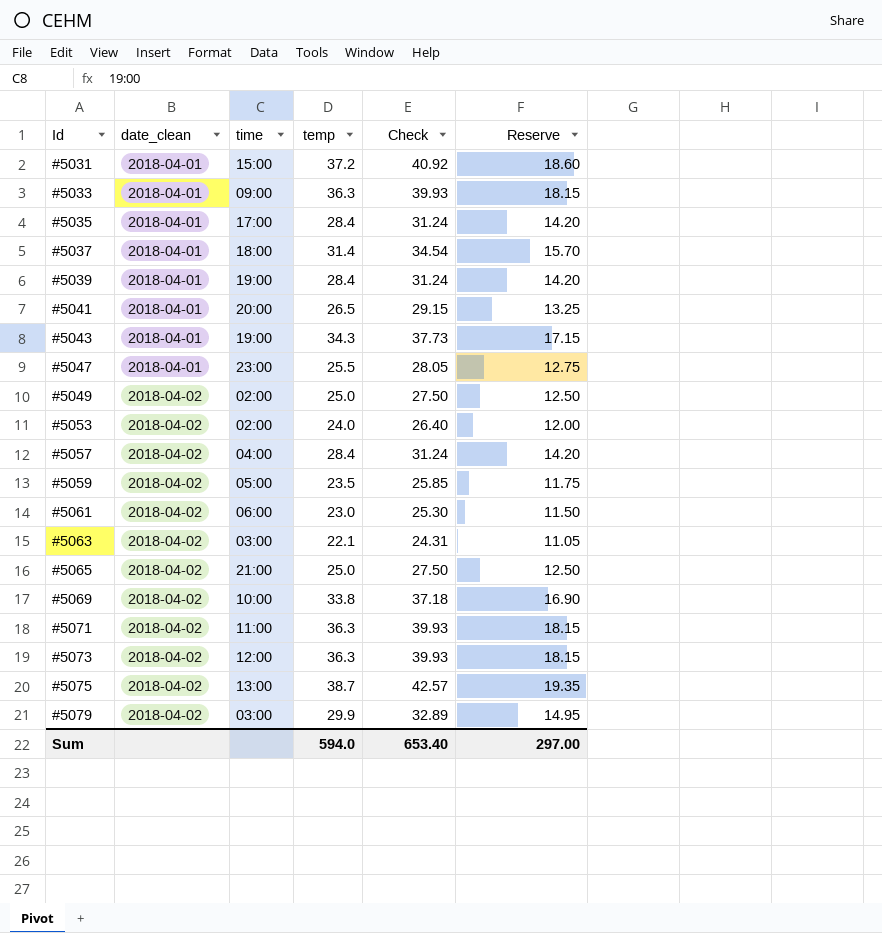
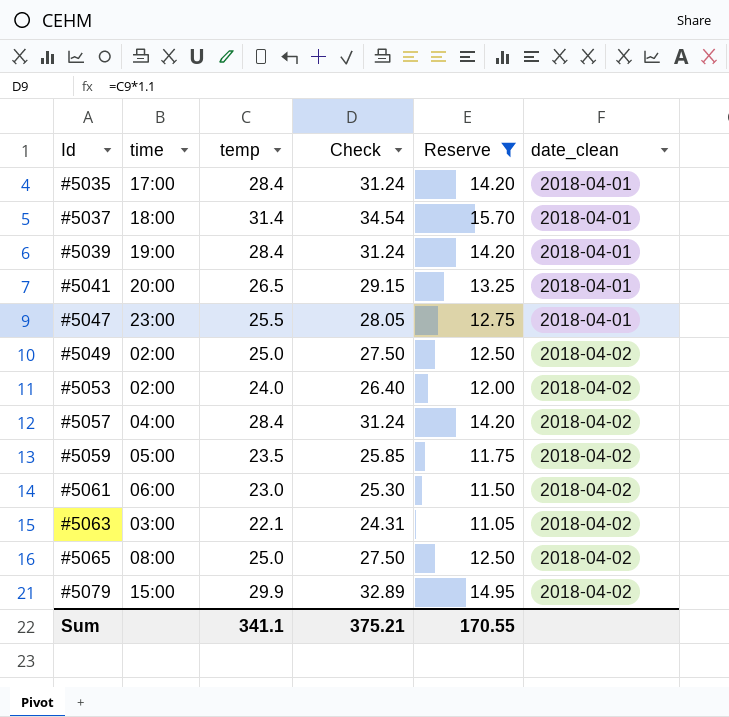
filter: none -> Reserve <= 15.70
column date_clean | position: 2 -> 6
#5065 | time: 21:00 -> 08:00
#5079 | time: 03:00 -> 15:00
Sum | temp: 594.0 -> 341.1
Sum | Check: 653.40 -> 375.21
Sum | Reserve: 297.00 -> 170.55

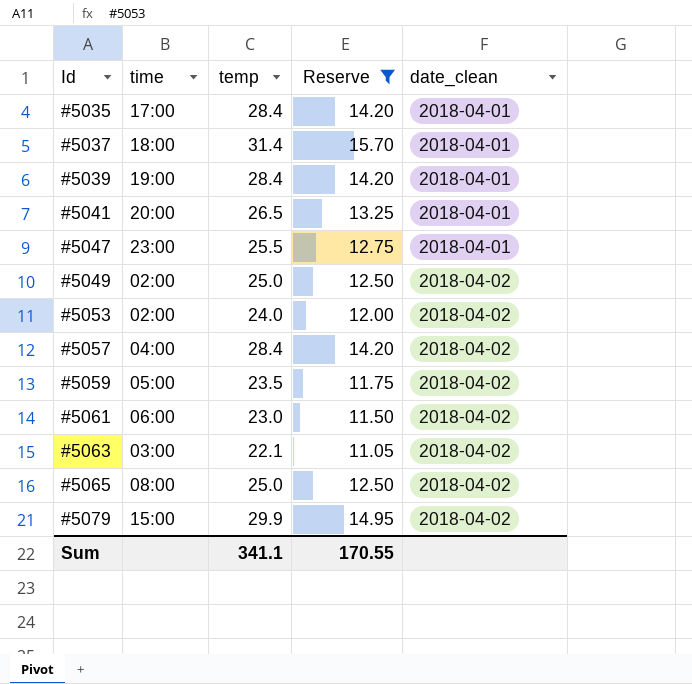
column Check | formula: [temp] * 1.1 -> none

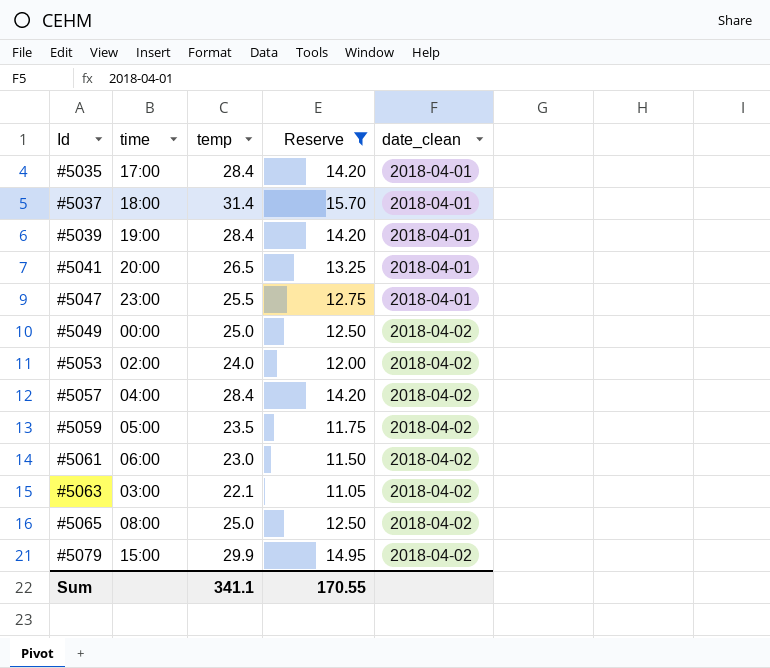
#5049 | time: 02:00 -> 00:00

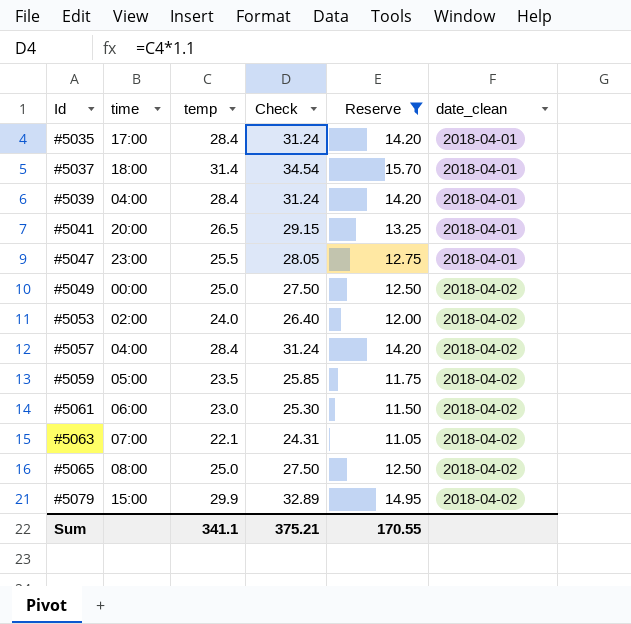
column Check | formula: none -> [temp] * 1.1
#5039 | time: 19:00 -> 04:00
#5063 | time: 03:00 -> 07:00

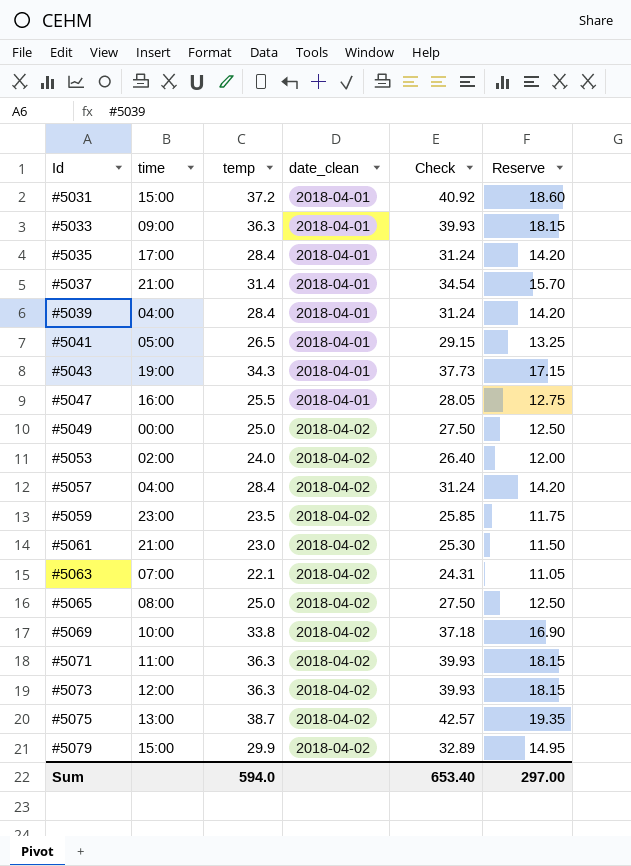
filter: Reserve <= 15.70 -> none
column date_clean | position: 6 -> 4
#5037 | time: 18:00 -> 21:00
#5041 | time: 20:00 -> 05:00
#5047 | time: 23:00 -> 16:00
#5059 | time: 05:00 -> 23:00
#5061 | time: 06:00 -> 21:00
Sum | temp: 341.1 -> 594.0
Sum | Check: 375.21 -> 653.40
Sum | Reserve: 170.55 -> 297.00

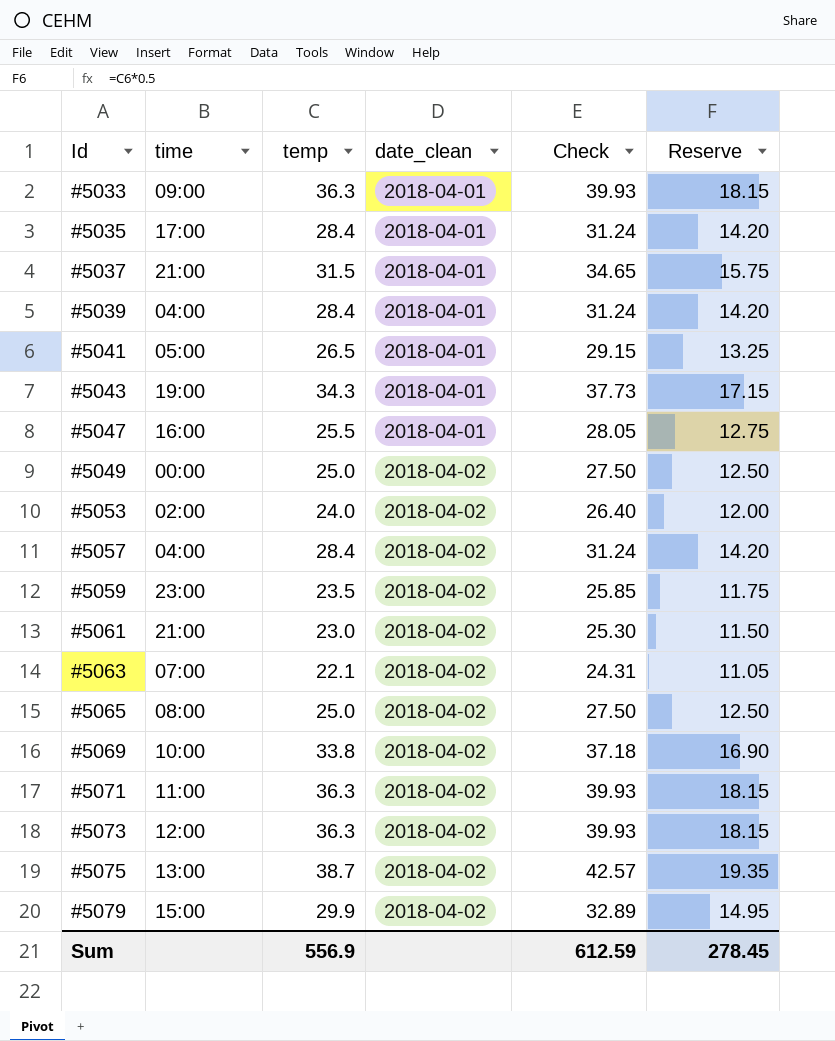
row #5031: 15:00 | 37.2 | 2018-04-01 | 40.92 | 18.60 -> none
#5037 | temp: 31.4 -> 31.5
#5037 | Check: 34.54 -> 34.65
#5037 | Reserve: 15.70 -> 15.75
Sum | temp: 594.0 -> 556.9
Sum | Check: 653.40 -> 612.59
Sum | Reserve: 297.00 -> 278.45

